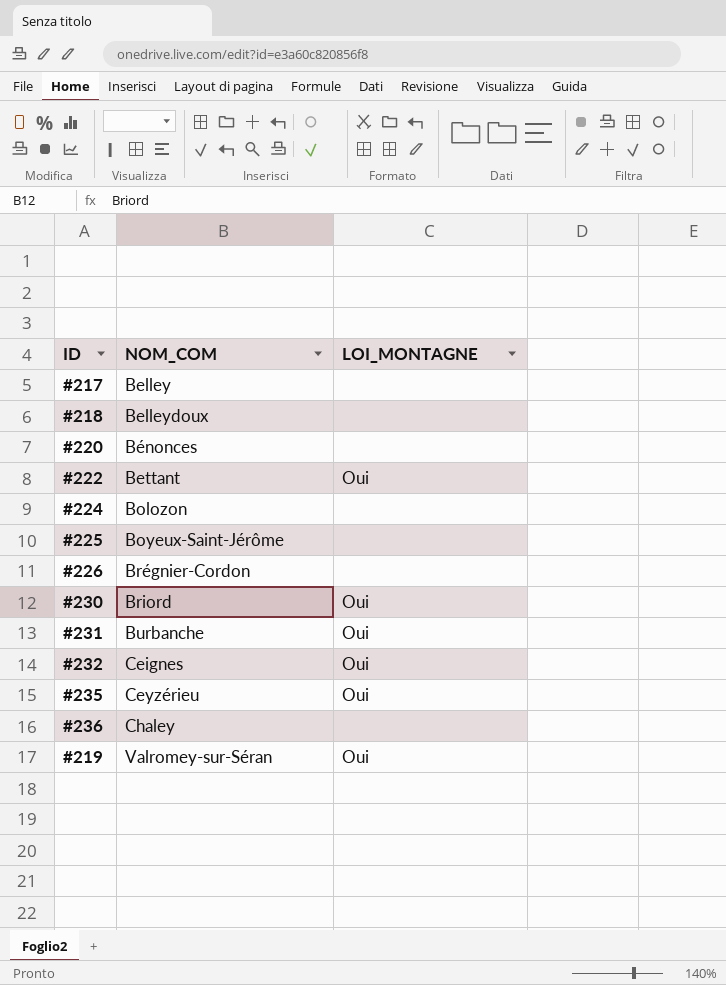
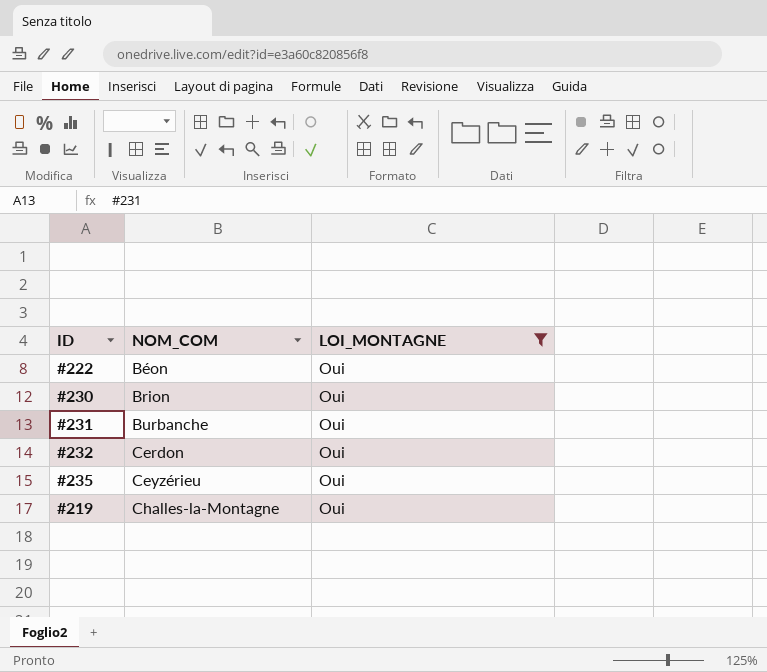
filter: none -> LOI_MONTAGNE = Oui
#222 | NOM_COM: Bettant -> Béon
#230 | NOM_COM: Briord -> Brion
#232 | NOM_COM: Ceignes -> Cerdon
#219 | NOM_COM: Valromey-sur-Séran -> Challes-la-Montagne

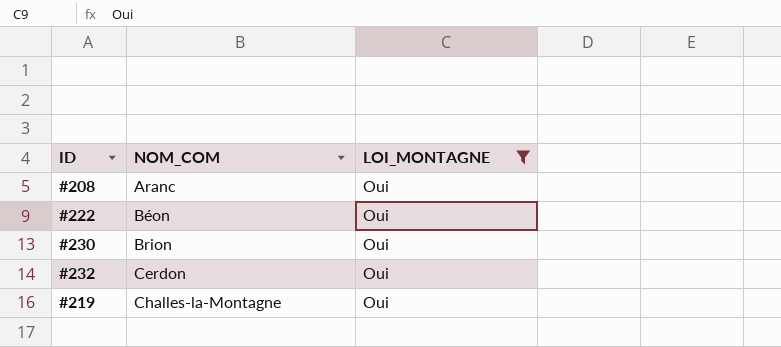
row #231: Burbanche | Oui -> none
row #235: Ceyzérieu | Oui -> none
row #208: none -> Aranc | Oui

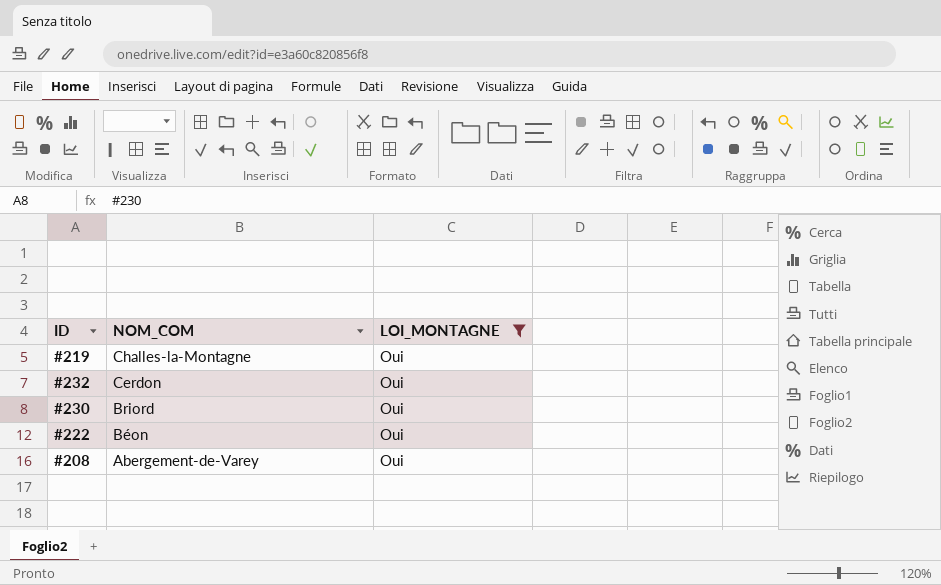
row order: NOM_COM ascending -> NOM_COM descending
#230 | NOM_COM: Brion -> Briord
#208 | NOM_COM: Aranc -> Abergement-de-Varey

